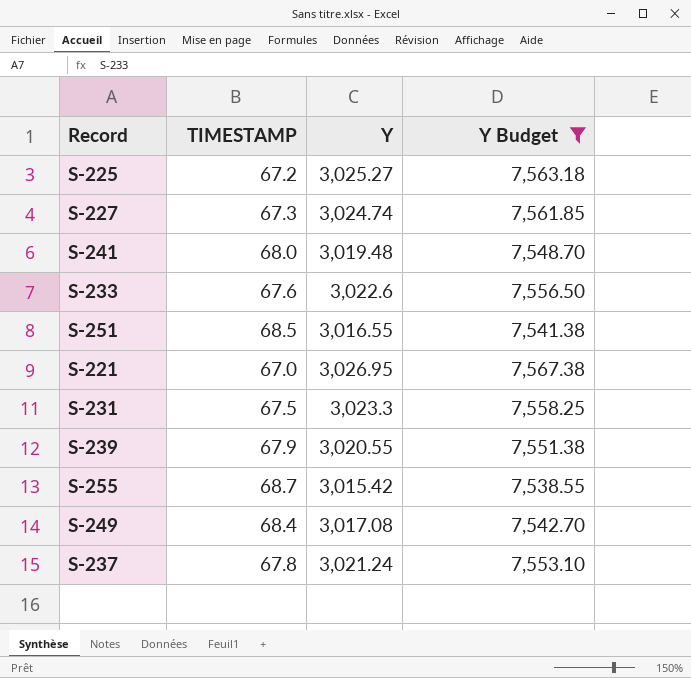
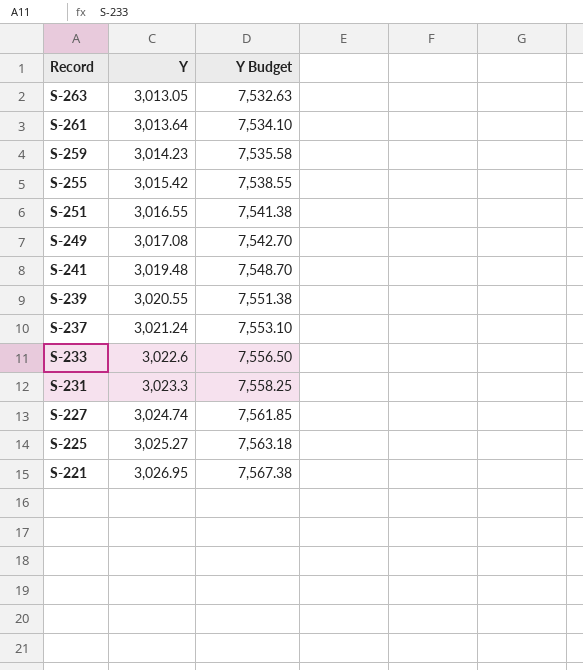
filter: Y Budget >= 7,538.55 -> none
row order: none -> Record descending
column TIMESTAMP | position: 2 -> none

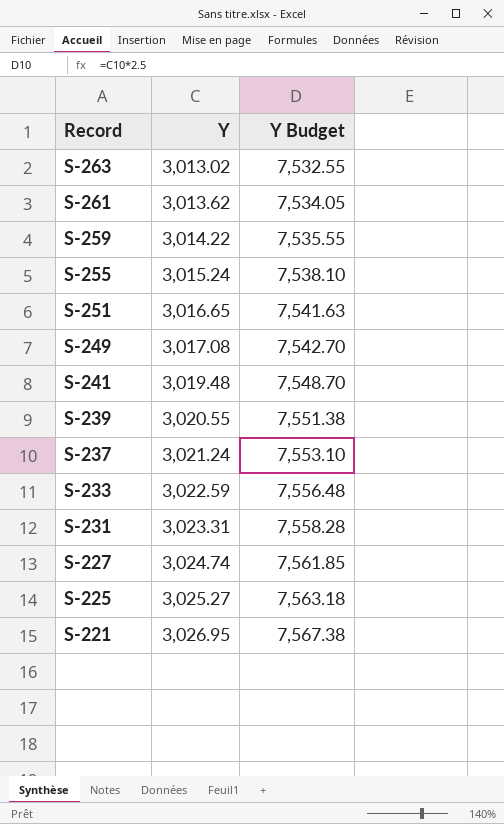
S-263 | Y: 3,013.05 -> 3,013.02
S-263 | Y Budget: 7,532.63 -> 7,532.55
S-261 | Y: 3,013.64 -> 3,013.62
S-261 | Y Budget: 7,534.10 -> 7,534.05
S-259 | Y: 3,014.23 -> 3,014.22
S-259 | Y Budget: 7,535.58 -> 7,535.55
S-255 | Y: 3,015.42 -> 3,015.24
S-255 | Y Budget: 7,538.55 -> 7,538.10
S-251 | Y: 3,016.55 -> 3,016.65
S-251 | Y Budget: 7,541.38 -> 7,541.63
S-233 | Y: 3,022.6 -> 3,022.59
S-233 | Y Budget: 7,556.50 -> 7,556.48
S-231 | Y: 3,023.3 -> 3,023.31
S-231 | Y Budget: 7,558.25 -> 7,558.28

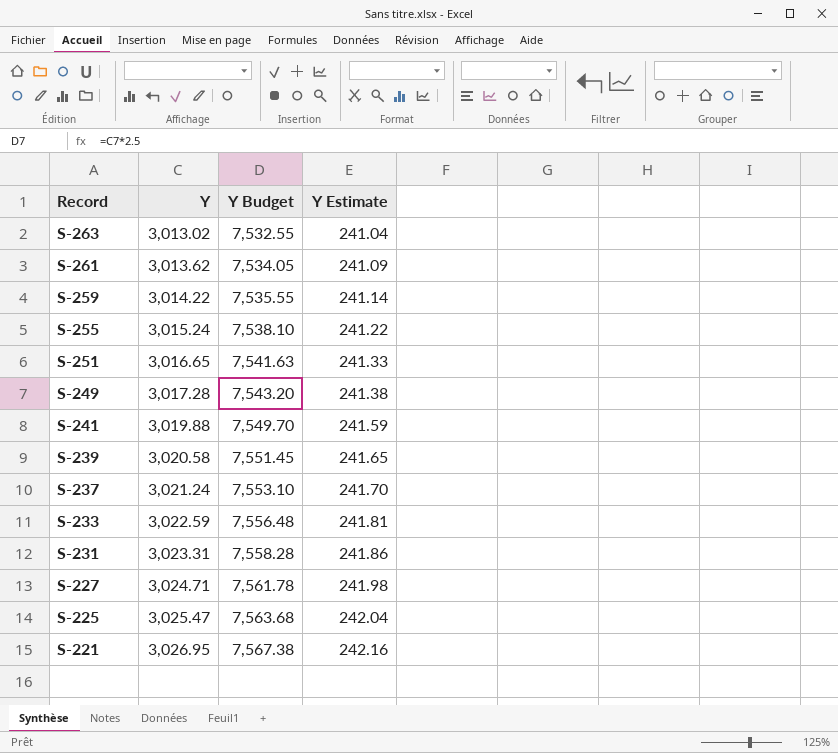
column Y Estimate | formula: none -> [Y] * 0.08
S-249 | Y: 3,017.08 -> 3,017.28
S-249 | Y Budget: 7,542.70 -> 7,543.20
S-241 | Y: 3,019.48 -> 3,019.88
S-241 | Y Budget: 7,548.70 -> 7,549.70
S-239 | Y: 3,020.55 -> 3,020.58
S-239 | Y Budget: 7,551.38 -> 7,551.45
S-227 | Y: 3,024.74 -> 3,024.71
S-227 | Y Budget: 7,561.85 -> 7,561.78
S-225 | Y: 3,025.27 -> 3,025.47
S-225 | Y Budget: 7,563.18 -> 7,563.68

